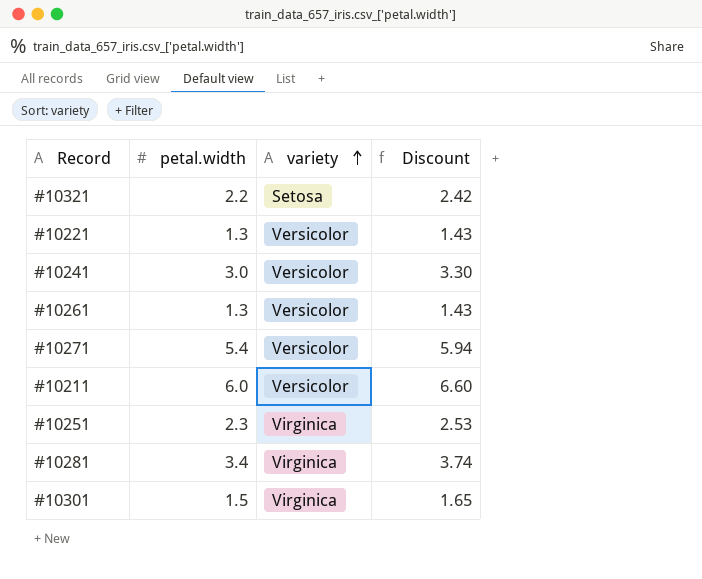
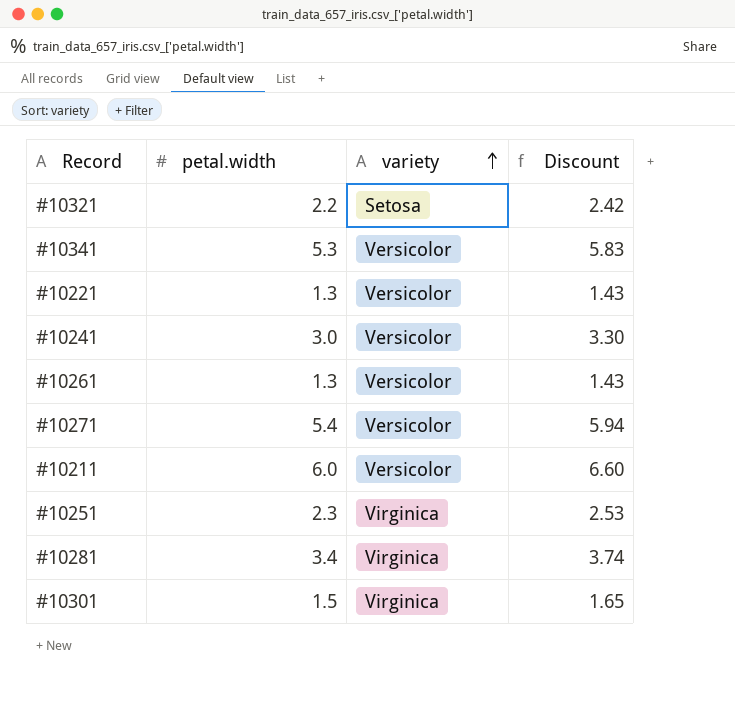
row #10341: none -> 5.3 | Versicolor | 5.83

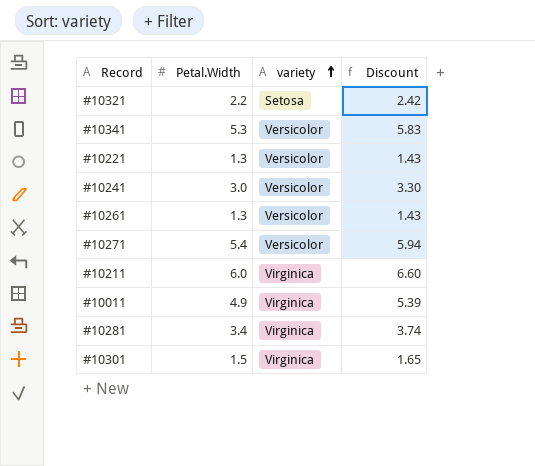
column name: petal.width -> Petal.Width
row #10251: 2.3 | Virginica | 2.53 -> none
#10211 | variety: Versicolor -> Virginica
row #10011: none -> 4.9 | Virginica | 5.39

